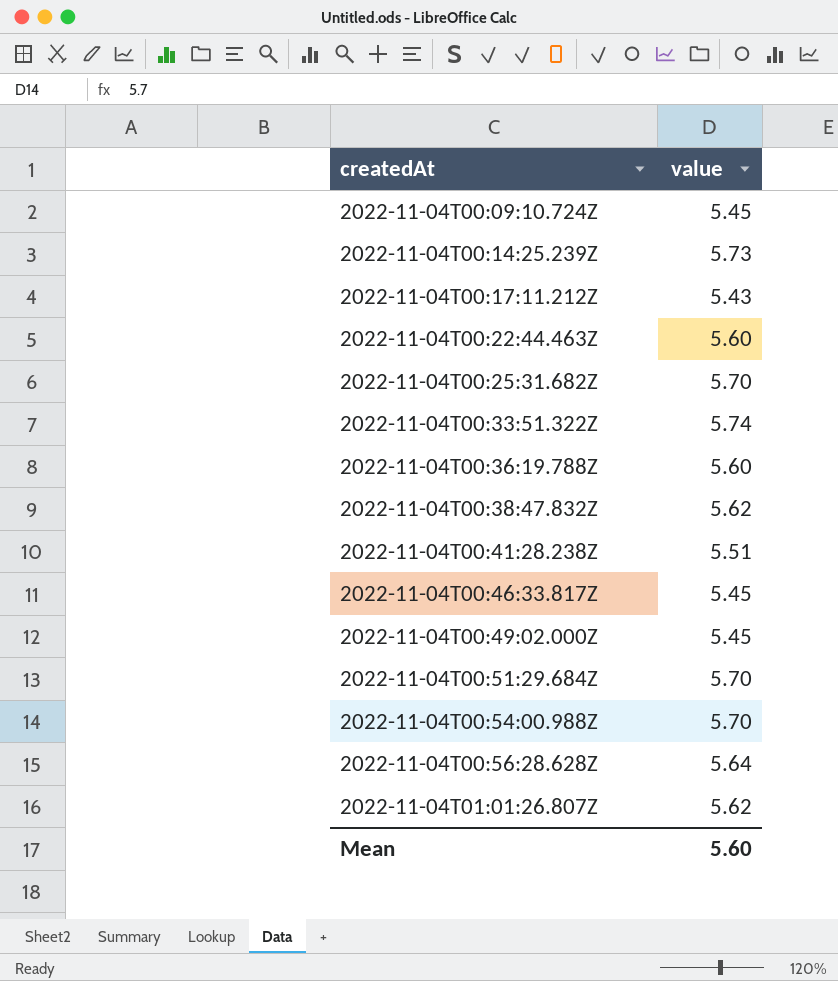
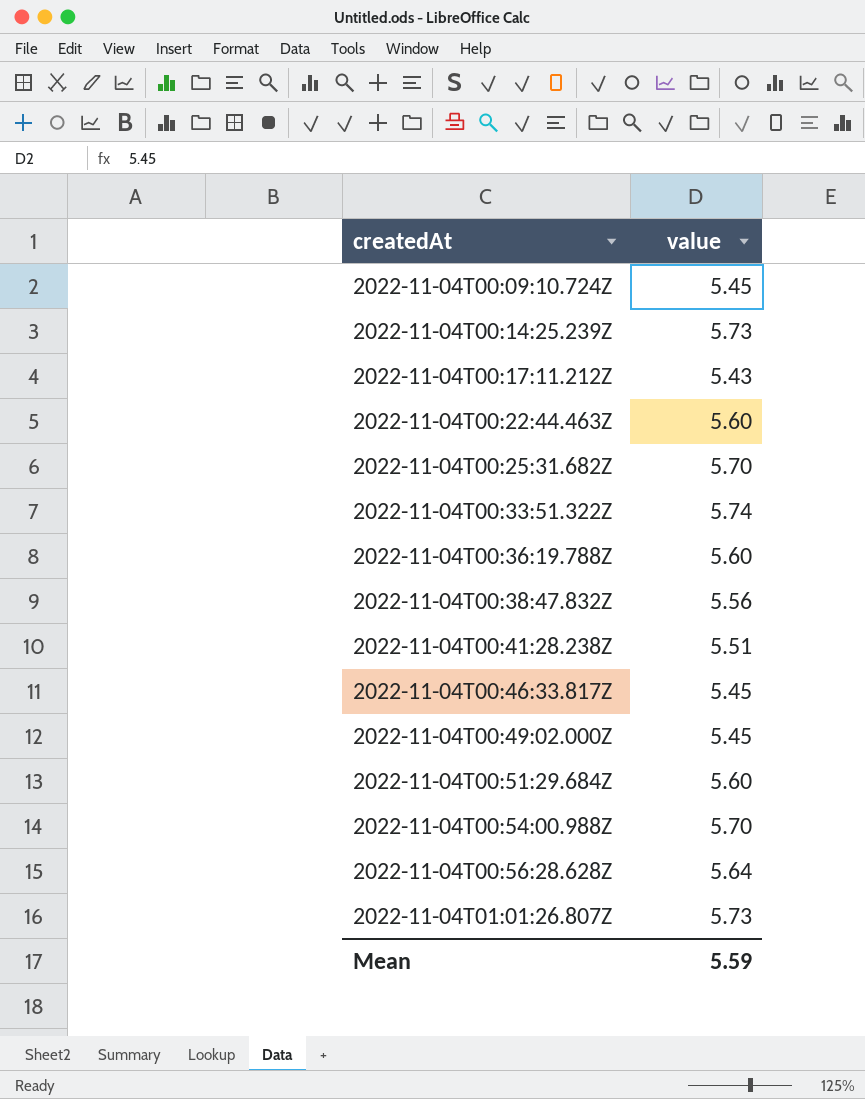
2022-11-04T00:38:47.832Z | value: 5.62 -> 5.56
2022-11-04T00:51:29.684Z | value: 5.70 -> 5.60
2022-11-04T01:01:26.807Z | value: 5.62 -> 5.73
Mean | value: 5.60 -> 5.59

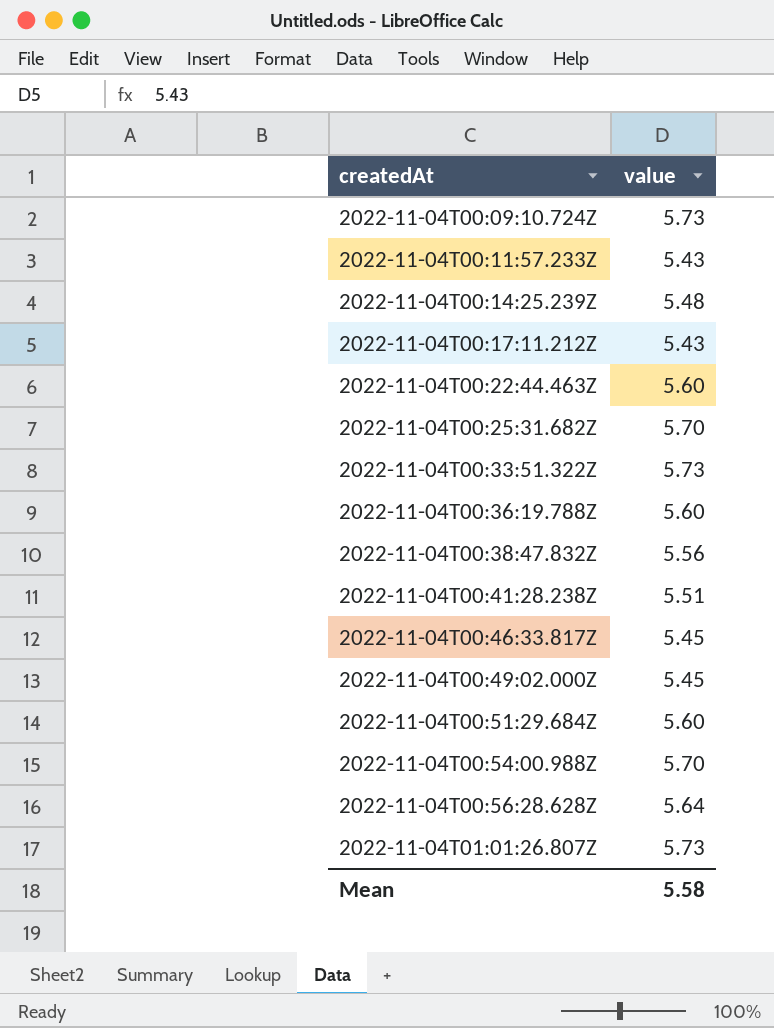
2022-11-04T00:09:10.724Z | value: 5.45 -> 5.73
row 2022-11-04T00:11:57.233Z: none -> 5.43
2022-11-04T00:14:25.239Z | value: 5.73 -> 5.48
2022-11-04T00:33:51.322Z | value: 5.74 -> 5.73
Mean | value: 5.59 -> 5.58

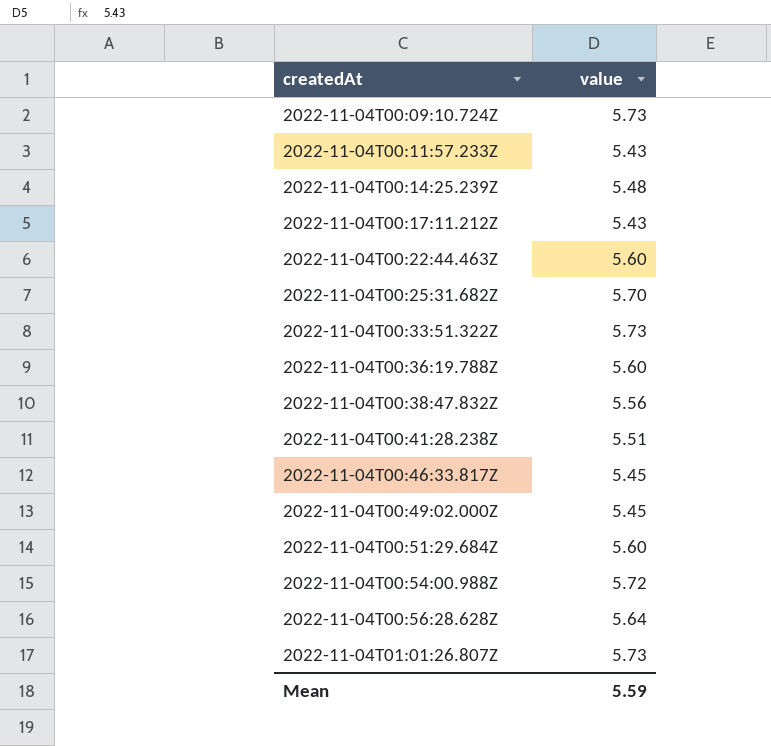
2022-11-04T00:54:00.988Z | value: 5.70 -> 5.72
Mean | value: 5.58 -> 5.59

